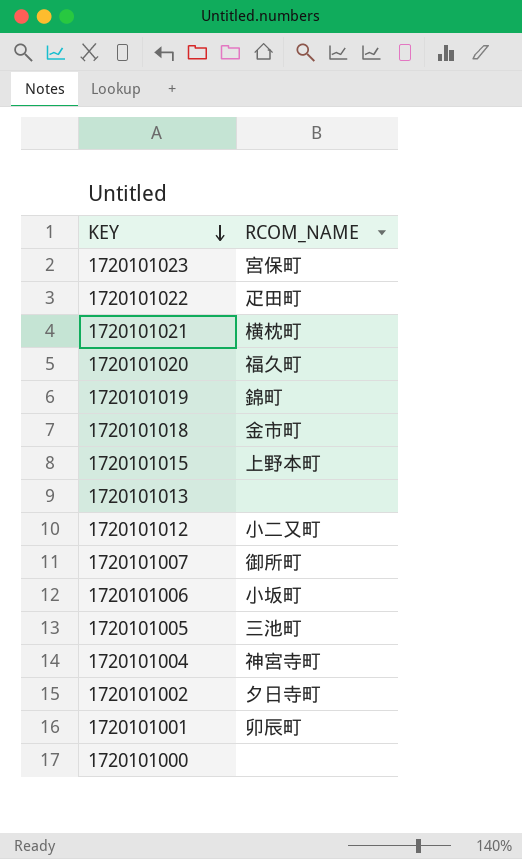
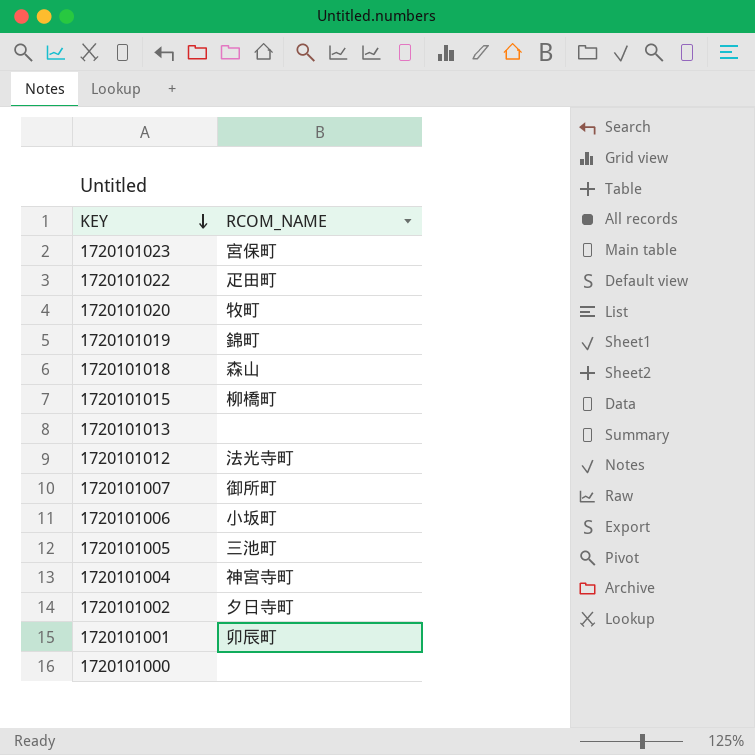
row 1720101021: 横枕町 -> none
1720101020 | RCOM_NAME: 福久町 -> 牧町
1720101018 | RCOM_NAME: 金市町 -> 森山
1720101015 | RCOM_NAME: 上野本町 -> 柳橋町
1720101012 | RCOM_NAME: 小二又町 -> 法光寺町

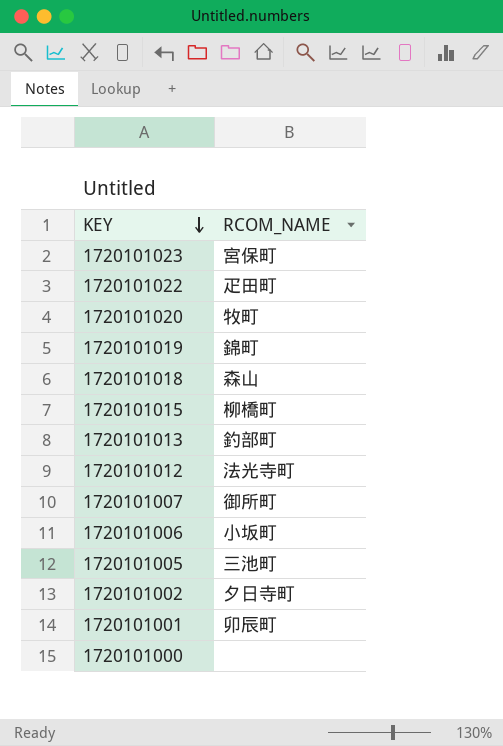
row 1720101004: 神宮寺町 -> none
1720101013 | RCOM_NAME: none -> 釣部町

